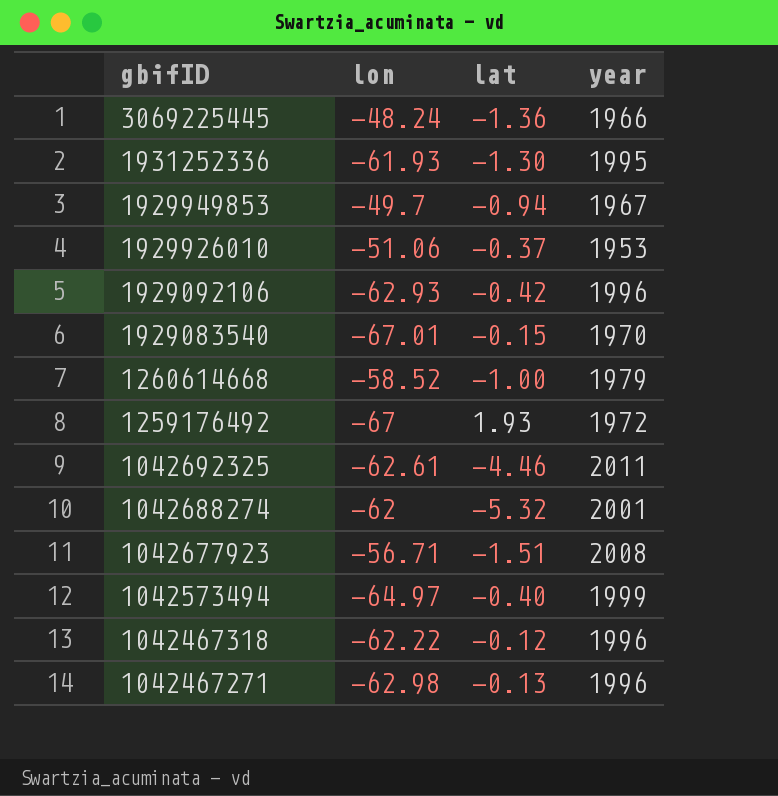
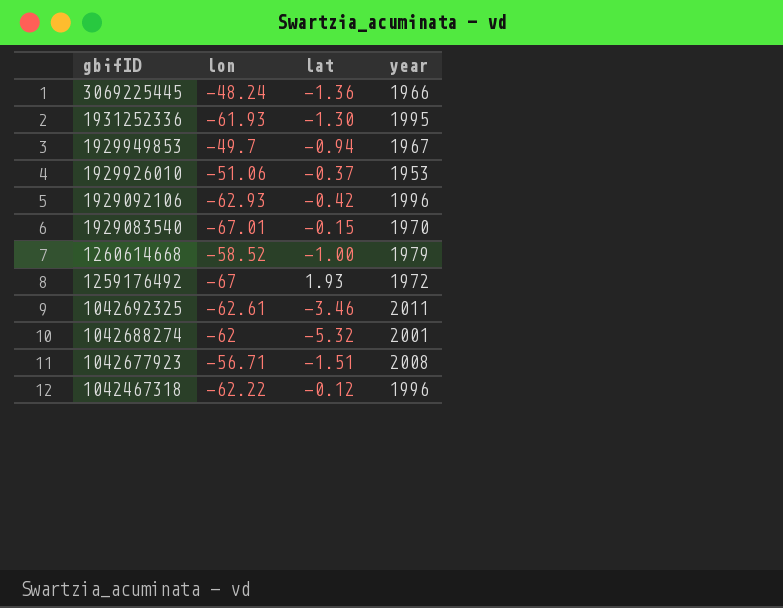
row 1042573494: -64.97 | -0.40 | 1999 -> none
row 1042467271: -62.98 | -0.13 | 1996 -> none
1042692325 | lat: -4.46 -> -3.46

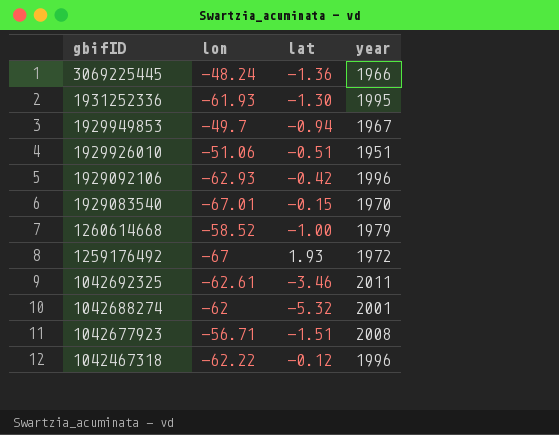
1929926010 | lat: -0.37 -> -0.51
1929926010 | year: 1953 -> 1951

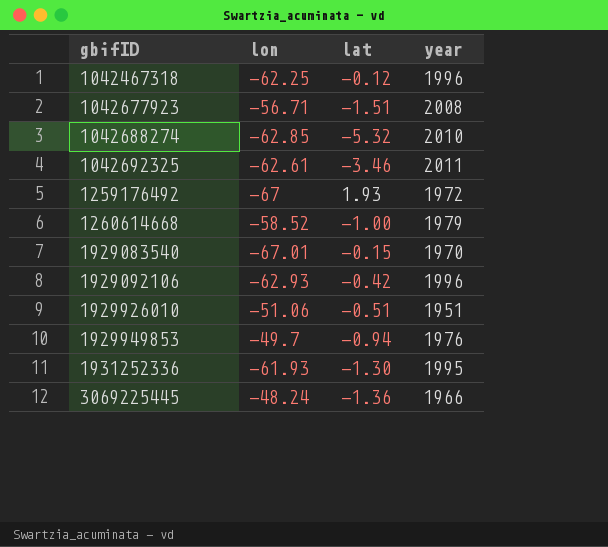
row order: gbifID descending -> gbifID ascending
1042467318 | lon: -62.22 -> -62.25
1042688274 | lon: -62 -> -62.85
1042688274 | year: 2001 -> 2010
1929949853 | year: 1967 -> 1976

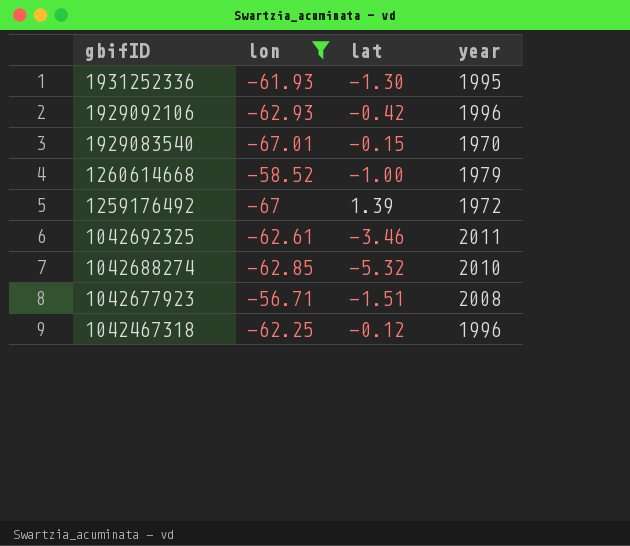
filter: none -> lon <= -56.71
row order: gbifID ascending -> gbifID descending
1259176492 | lat: 1.93 -> 1.39

